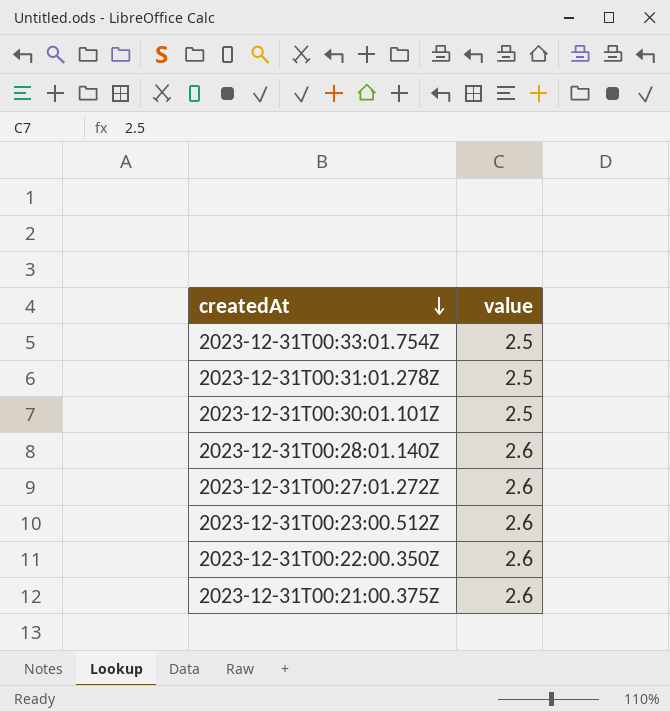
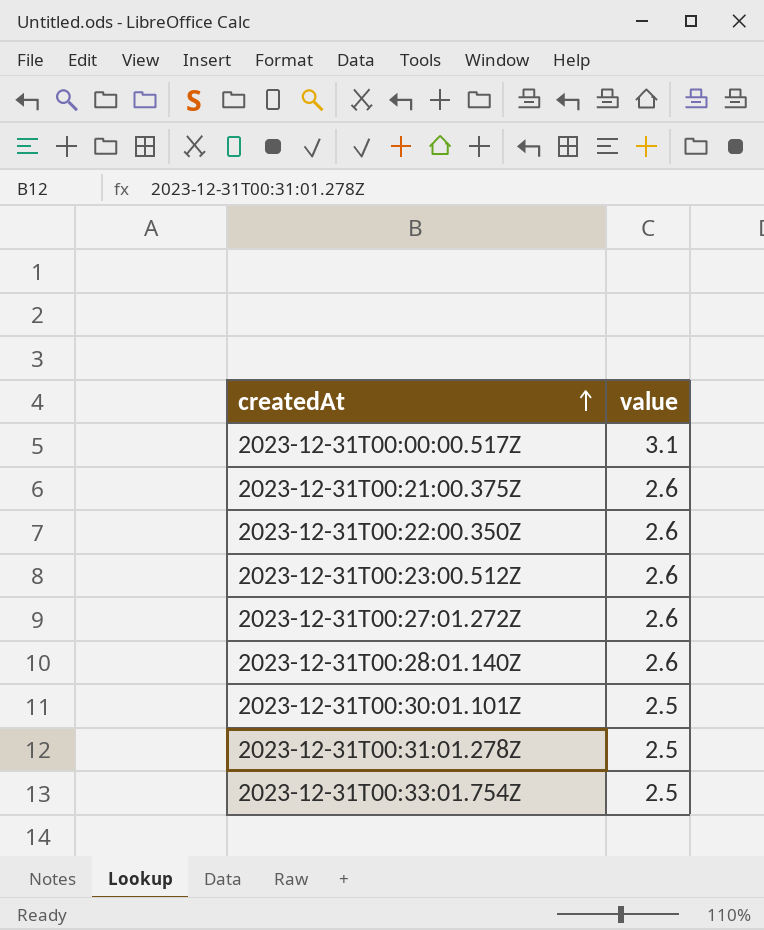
row order: createdAt descending -> createdAt ascending
row 2023-12-31T00:00:00.517Z: none -> 3.1

